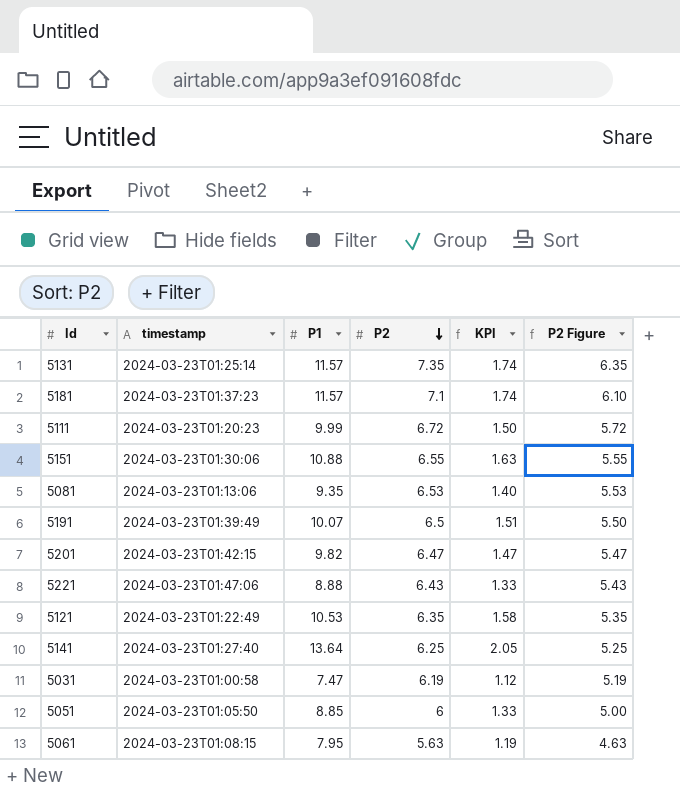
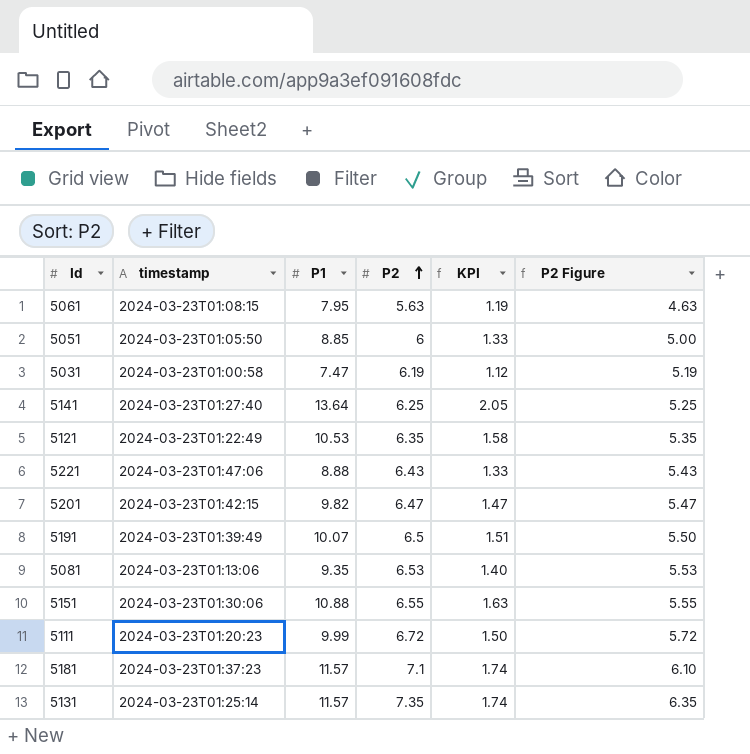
row order: P2 descending -> P2 ascending

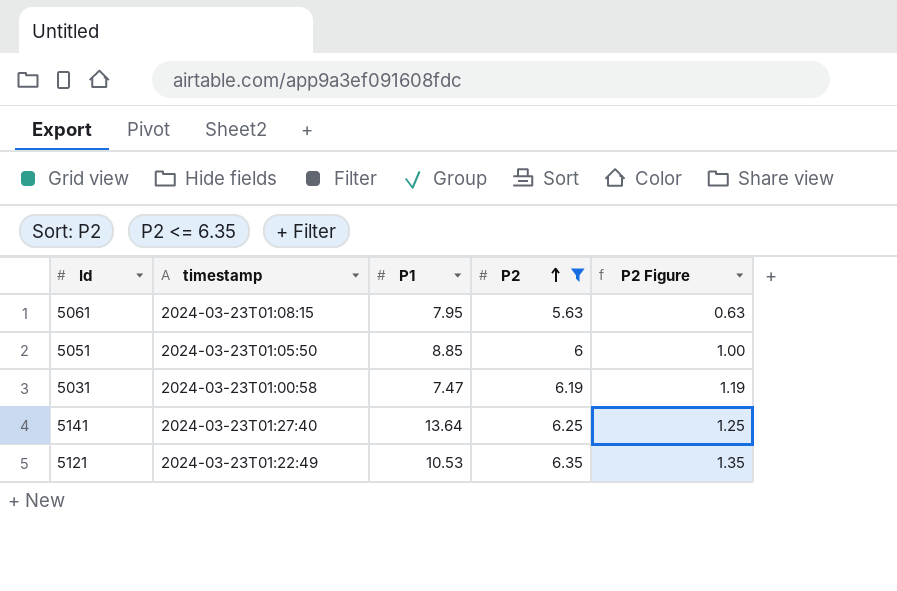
filter: none -> P2 <= 6.35
column KPI | formula: [P1] * 0.15 -> none
column P2 Figure | formula: [P2] - 1 -> [P2] - 5

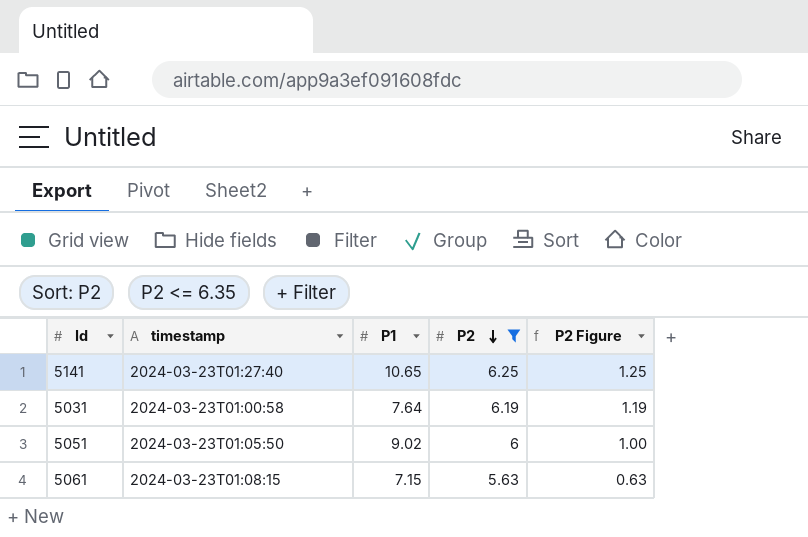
row order: P2 ascending -> P2 descending
row 5121: 2024-03-23T01:22:49 | 10.53 | 6.35 | 1.35 -> none
5141 | P1: 13.64 -> 10.65
5031 | P1: 7.47 -> 7.64
5051 | P1: 8.85 -> 9.02
5061 | P1: 7.95 -> 7.15

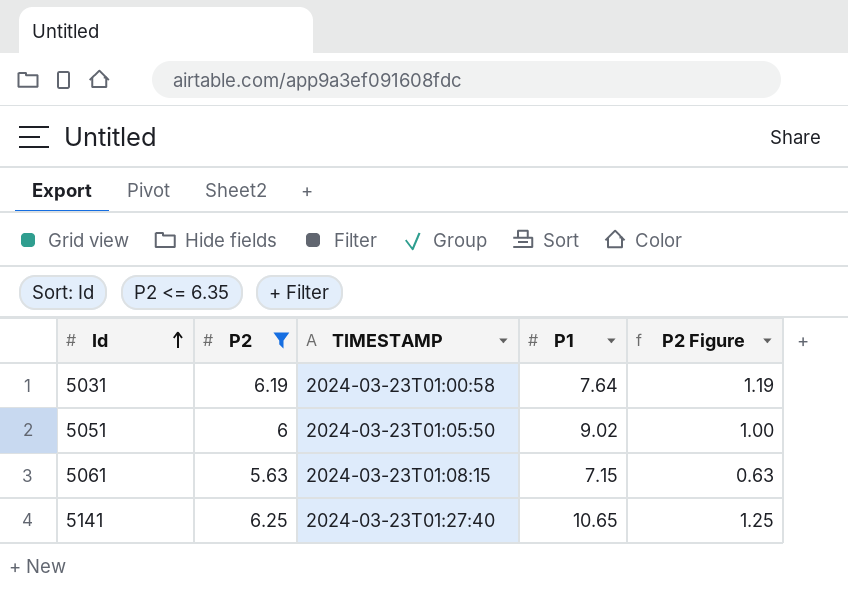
row order: P2 descending -> Id ascending
column P2 | position: 4 -> 2
column name: timestamp -> TIMESTAMP

